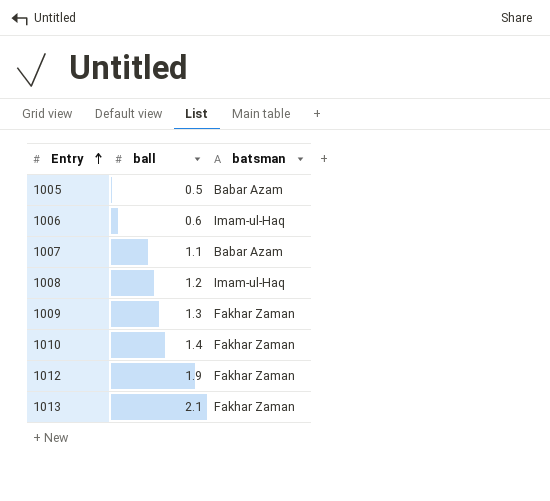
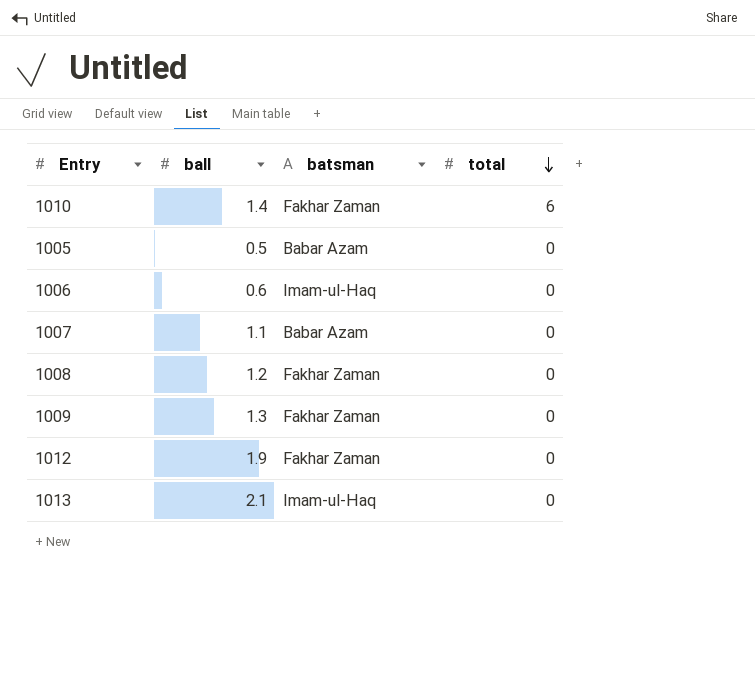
row order: Entry ascending -> total descending
column total | position: none -> 4
1008 | batsman: Imam-ul-Haq -> Fakhar Zaman
1013 | batsman: Fakhar Zaman -> Imam-ul-Haq

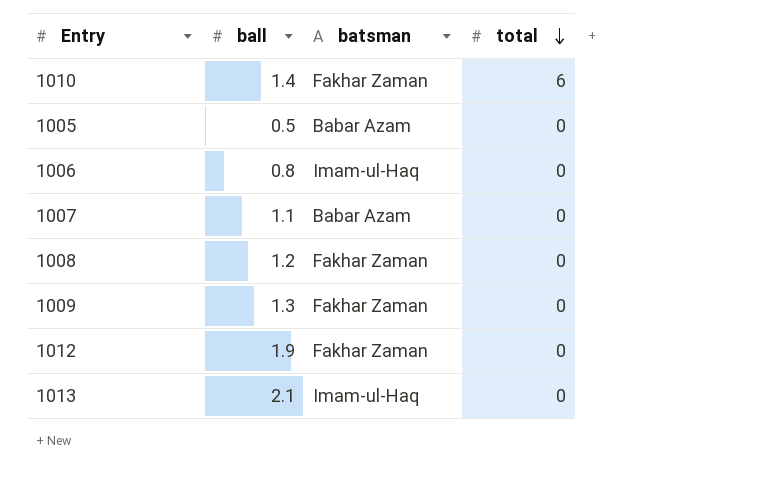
1006 | ball: 0.6 -> 0.8

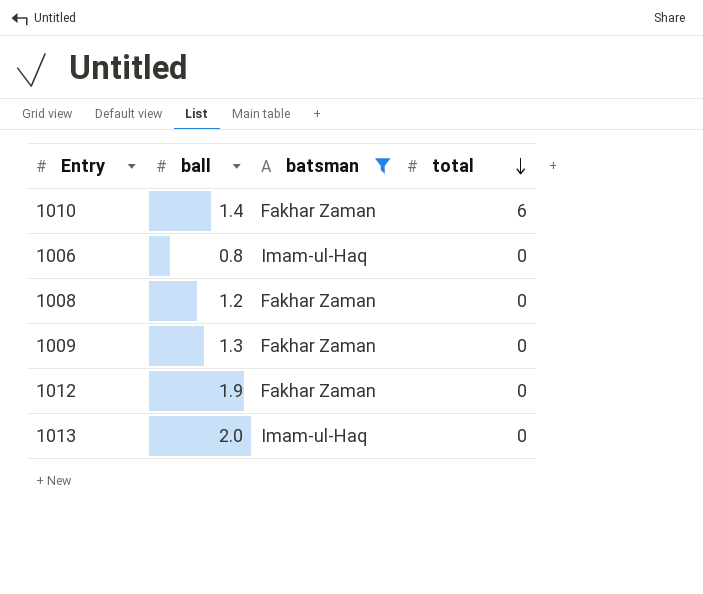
filter: none -> batsman != Babar Azam
1013 | ball: 2.1 -> 2.0

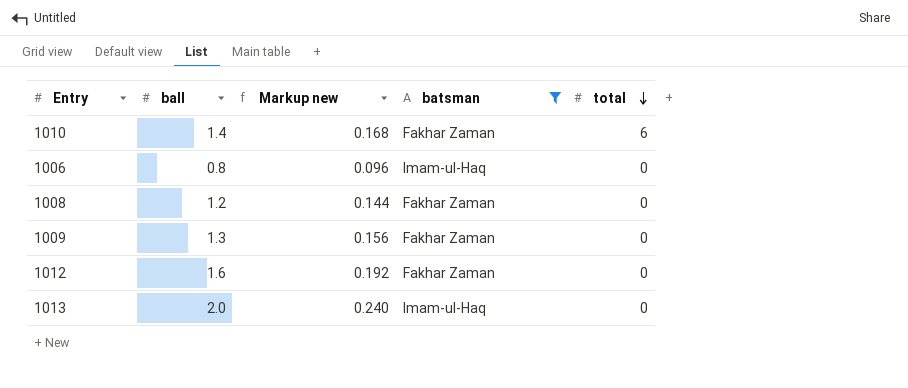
column Markup new | formula: none -> [ball] * 0.12
1012 | ball: 1.9 -> 1.6

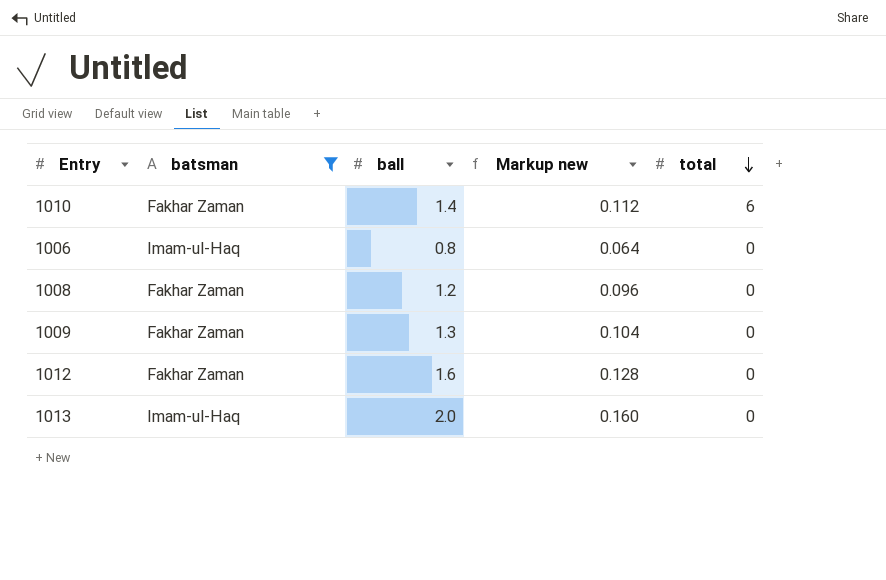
column batsman | position: 4 -> 2
column Markup new | formula: [ball] * 0.12 -> [ball] * 0.08

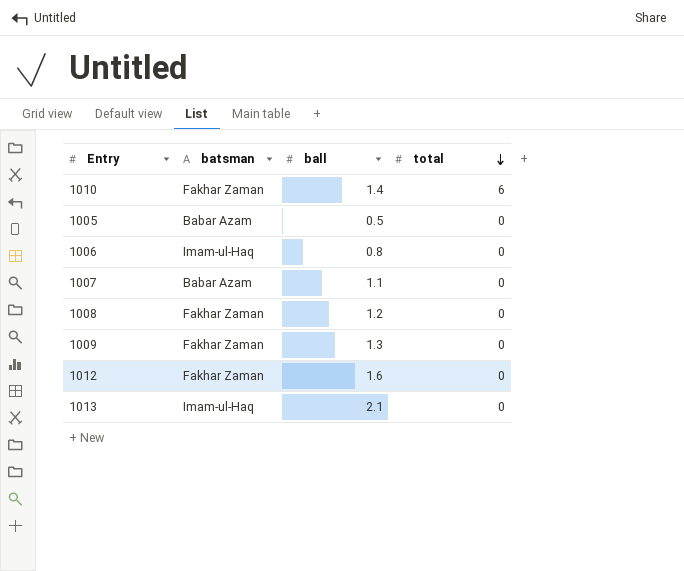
filter: batsman != Babar Azam -> none
column Markup new | formula: [ball] * 0.08 -> none
1013 | ball: 2.0 -> 2.1

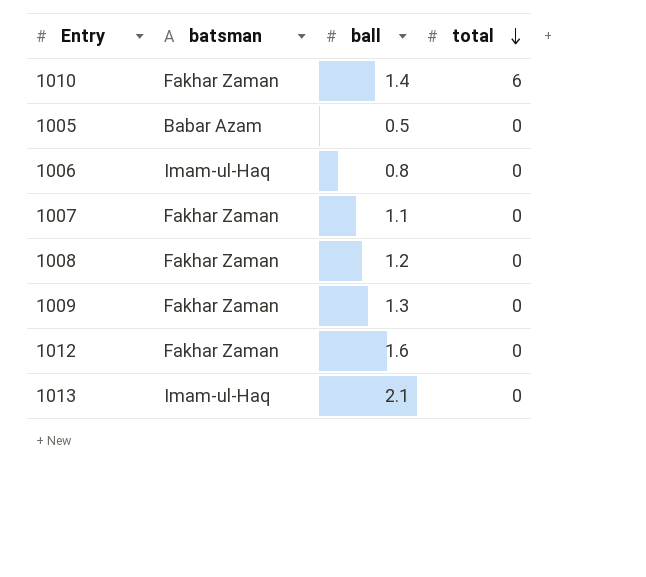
1007 | batsman: Babar Azam -> Fakhar Zaman

